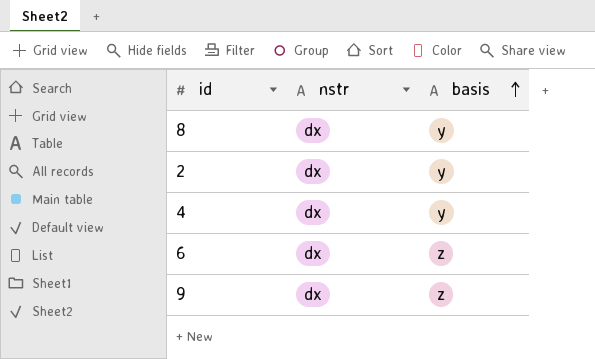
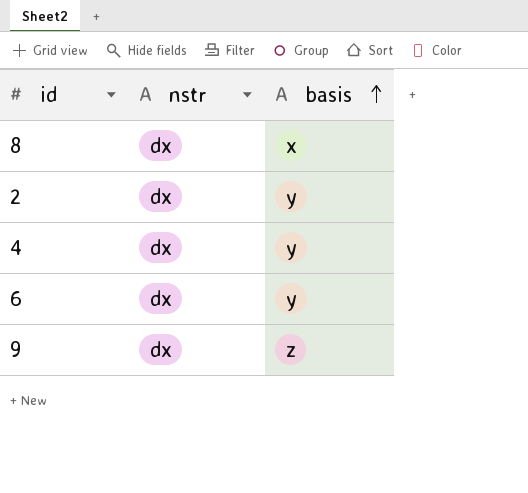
8 | basis: y -> x
6 | basis: z -> y

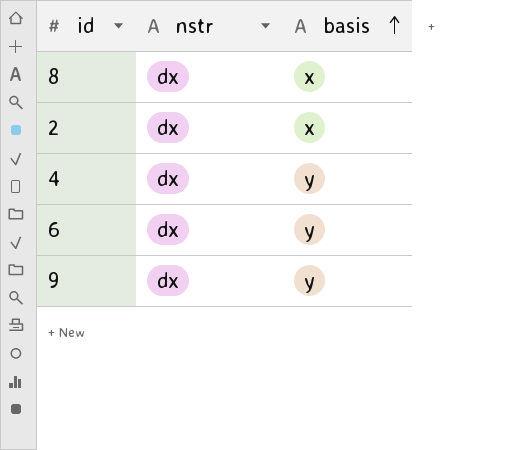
2 | basis: y -> x
9 | basis: z -> y

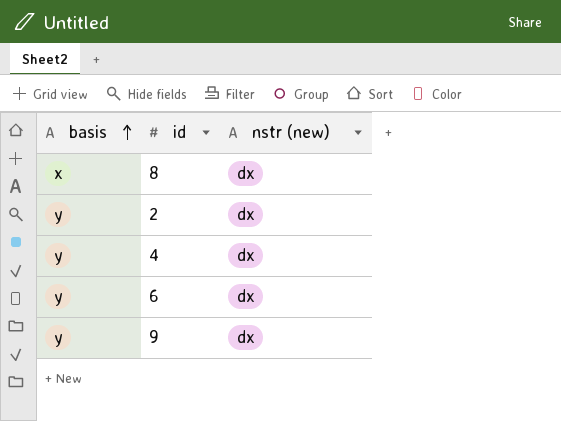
column basis | position: 3 -> 1
column name: nstr -> nstr (new)
2 | basis: x -> y

